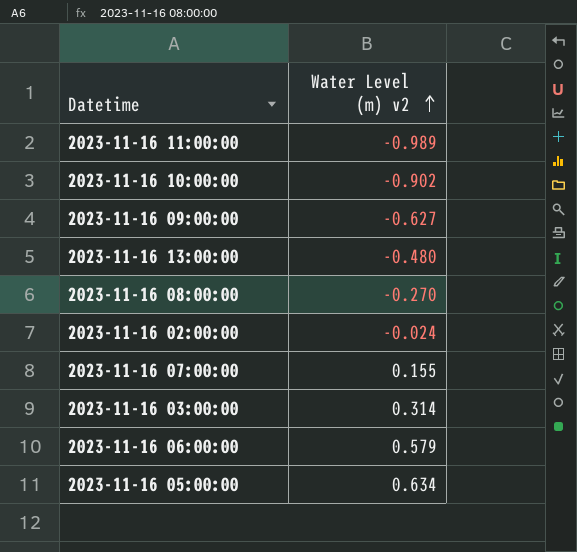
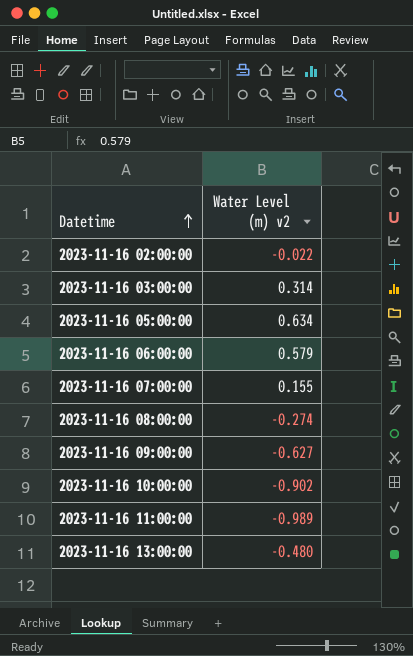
row order: Water Level (m) v2 ascending -> Datetime ascending
2023-11-16 02:00:00 | Water Level (m) v2: -0.024 -> -0.022
2023-11-16 08:00:00 | Water Level (m) v2: -0.270 -> -0.274

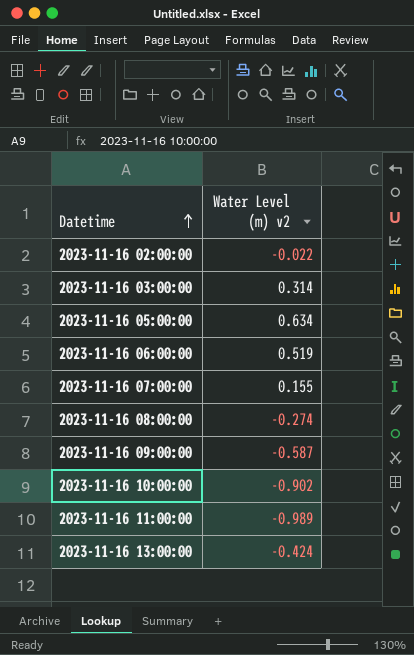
2023-11-16 06:00:00 | Water Level (m) v2: 0.579 -> 0.519
2023-11-16 09:00:00 | Water Level (m) v2: -0.627 -> -0.587
2023-11-16 13:00:00 | Water Level (m) v2: -0.480 -> -0.424

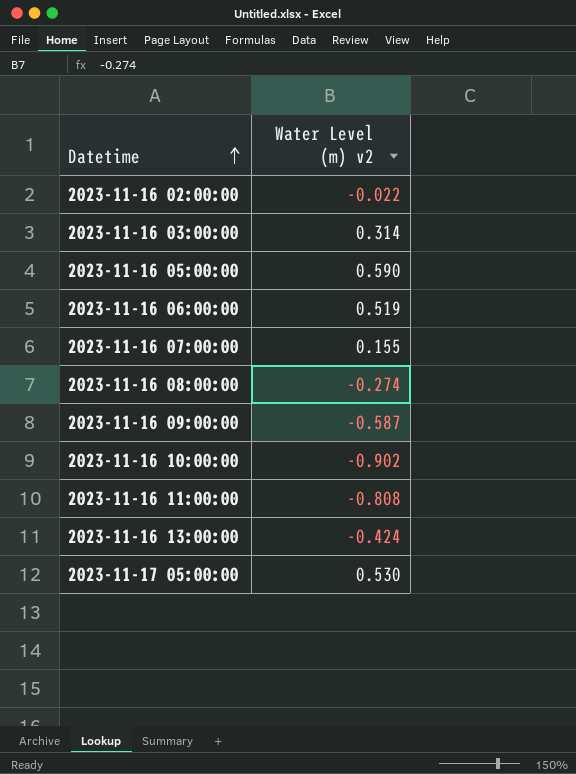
2023-11-16 05:00:00 | Water Level (m) v2: 0.634 -> 0.590
2023-11-16 11:00:00 | Water Level (m) v2: -0.989 -> -0.808
row 2023-11-17 05:00:00: none -> 0.530

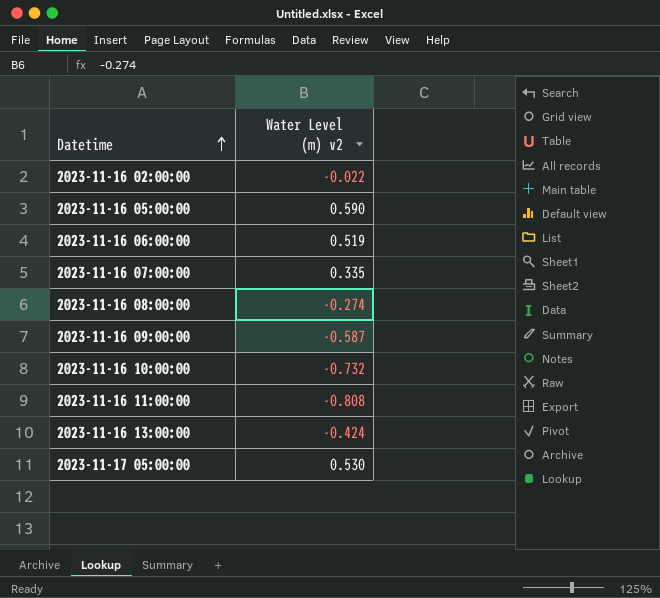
row 2023-11-16 03:00:00: 0.314 -> none
2023-11-16 07:00:00 | Water Level (m) v2: 0.155 -> 0.335
2023-11-16 10:00:00 | Water Level (m) v2: -0.902 -> -0.732

